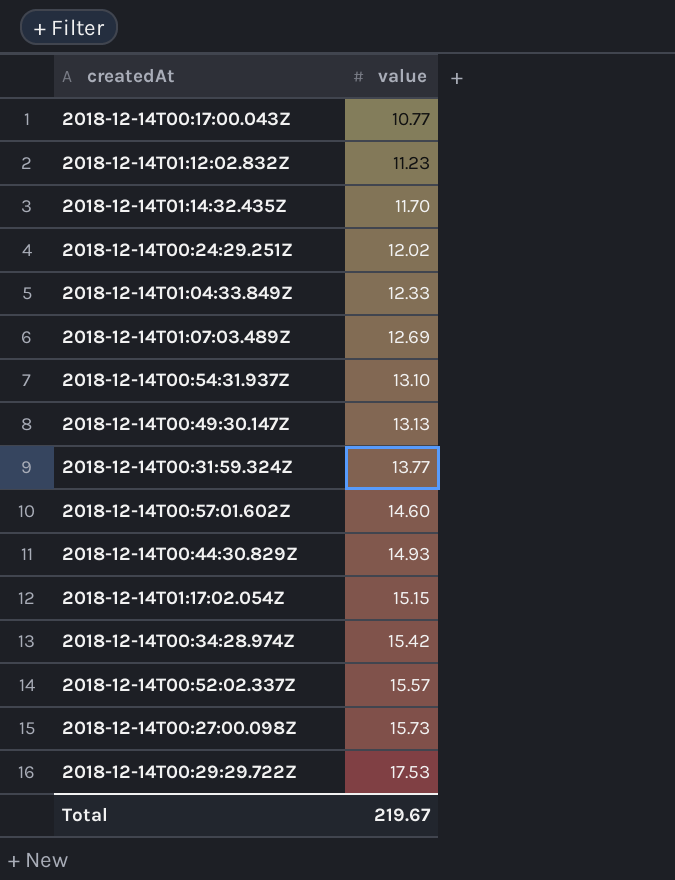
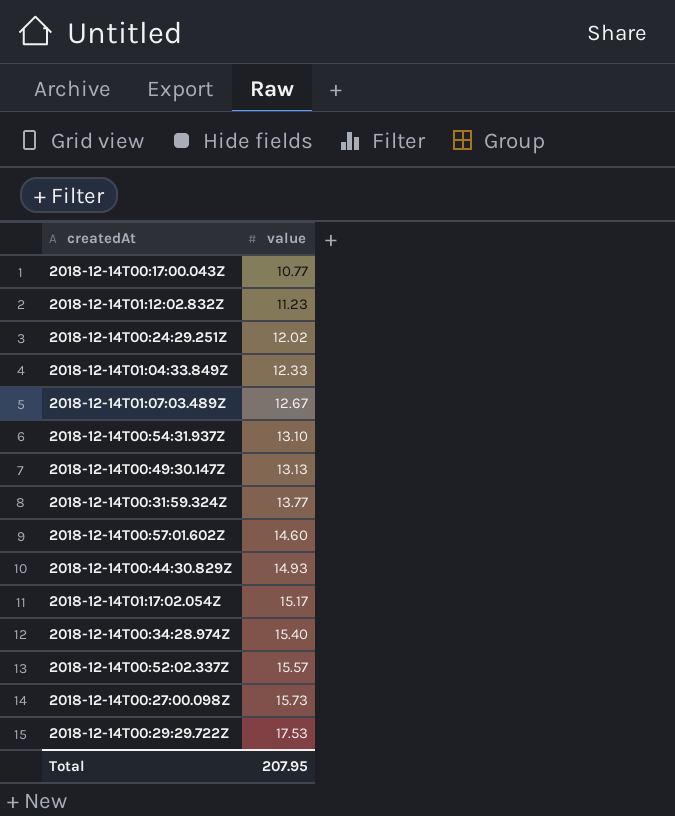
row 2018-12-14T01:14:32.435Z: 11.70 -> none
2018-12-14T01:07:03.489Z | value: 12.69 -> 12.67
2018-12-14T01:17:02.054Z | value: 15.15 -> 15.17
2018-12-14T00:34:28.974Z | value: 15.42 -> 15.40
Total | value: 219.67 -> 207.95

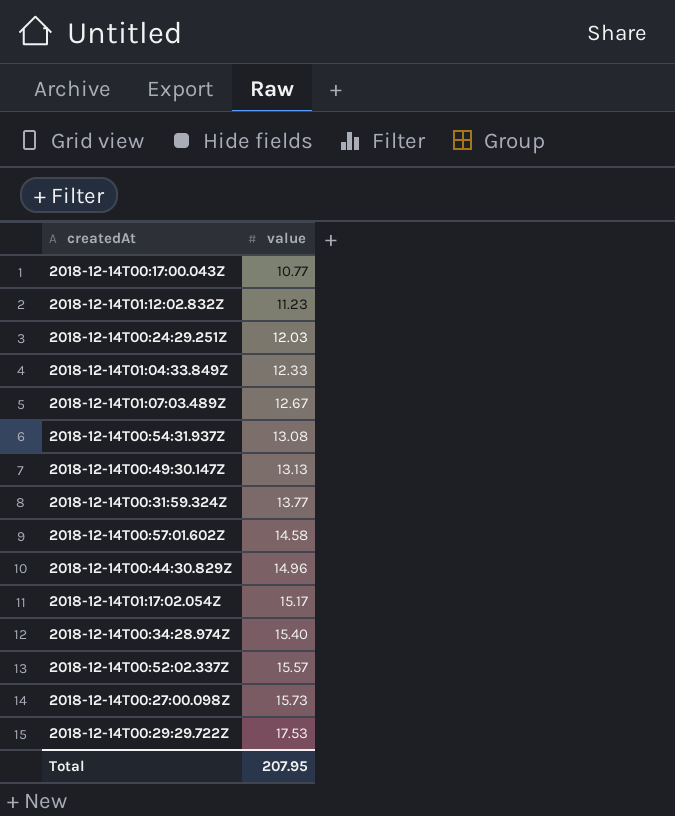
2018-12-14T00:24:29.251Z | value: 12.02 -> 12.03
2018-12-14T00:54:31.937Z | value: 13.10 -> 13.08
2018-12-14T00:57:01.602Z | value: 14.60 -> 14.58
2018-12-14T00:44:30.829Z | value: 14.93 -> 14.96

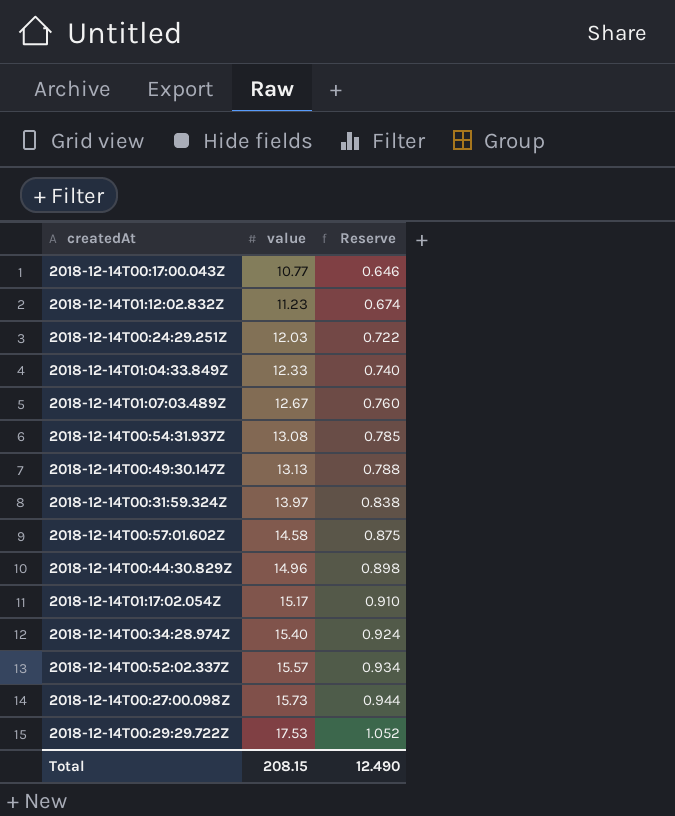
column Reserve | formula: none -> [value] * 0.06
2018-12-14T00:31:59.324Z | value: 13.77 -> 13.97
Total | value: 207.95 -> 208.15

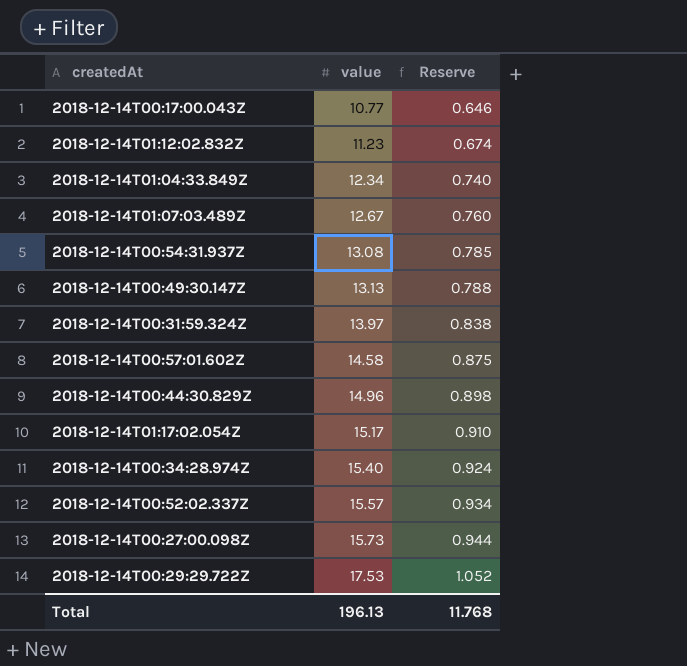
row 2018-12-14T00:24:29.251Z: 12.03 | 0.722 -> none
2018-12-14T01:04:33.849Z | value: 12.33 -> 12.34
Total | value: 208.15 -> 196.13
Total | Reserve: 12.490 -> 11.768

